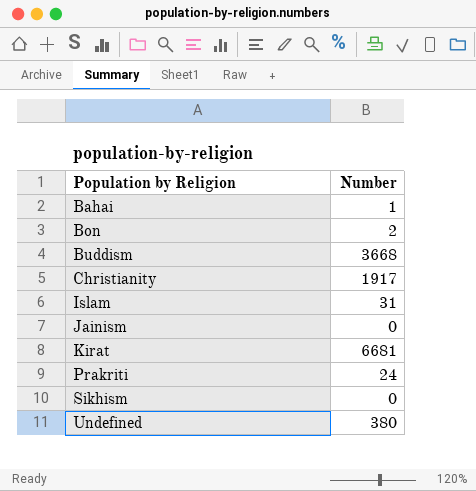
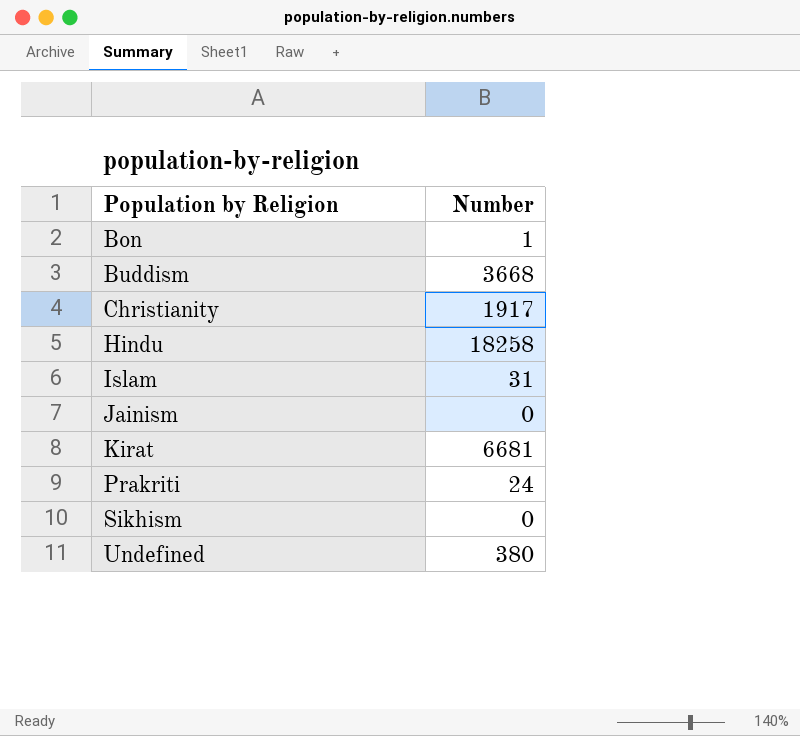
row Bahai: 1 -> none
Bon | Number: 2 -> 1
row Hindu: none -> 18258

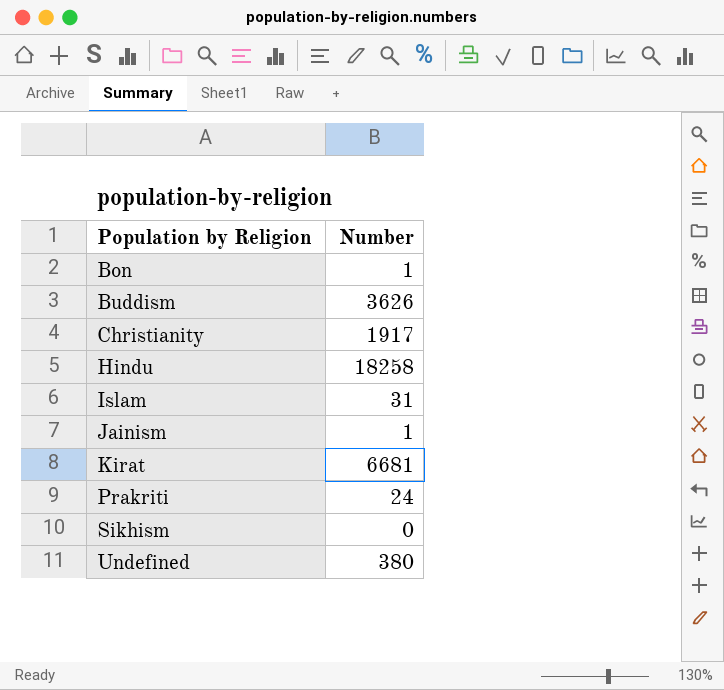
Buddism | Number: 3668 -> 3626
Jainism | Number: 0 -> 1

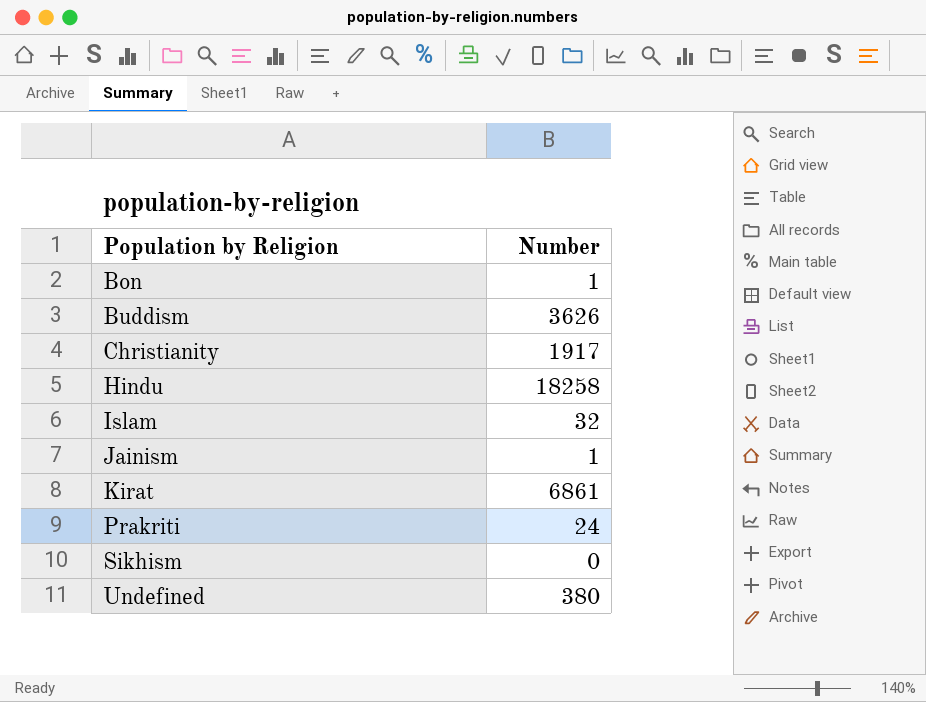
Islam | Number: 31 -> 32
Kirat | Number: 6681 -> 6861

